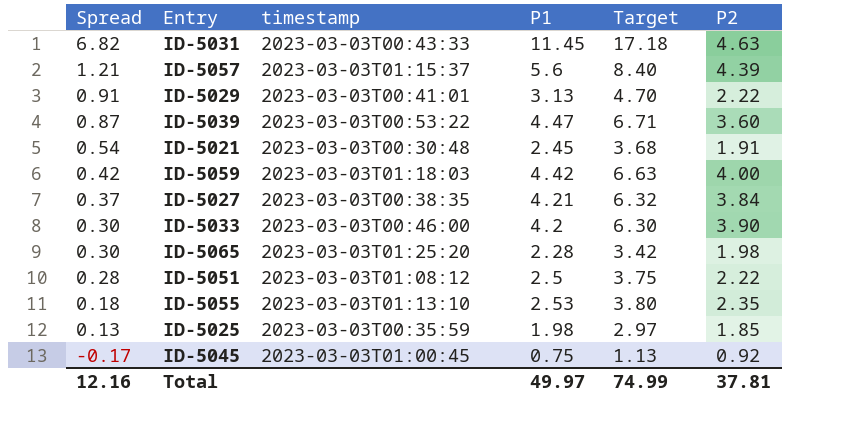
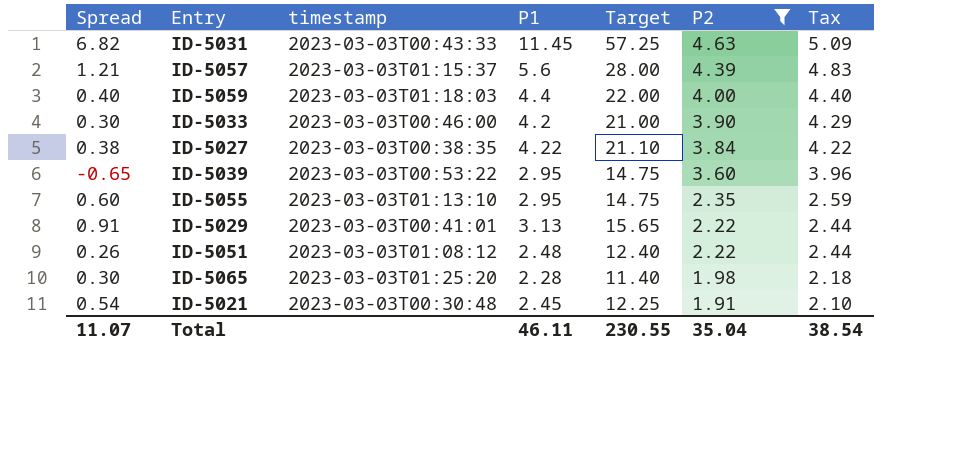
filter: none -> P2 >= 1.91
row order: Spread descending -> P2 descending
column Target | formula: [P1] * 1.5 -> [P1] * 5
column Tax | formula: none -> [P2] * 1.1
ID-5059 | Spread: 0.42 -> 0.40
ID-5059 | P1: 4.42 -> 4.4
ID-5027 | Spread: 0.37 -> 0.38
ID-5027 | P1: 4.21 -> 4.22
ID-5039 | Spread: 0.87 -> -0.65
ID-5039 | P1: 4.47 -> 2.95
ID-5055 | Spread: 0.18 -> 0.60
ID-5055 | P1: 2.53 -> 2.95
ID-5051 | Spread: 0.28 -> 0.26
ID-5051 | P1: 2.5 -> 2.48
Total | Spread: 12.16 -> 11.07
Total | P1: 49.97 -> 46.11
Total | Target: 74.99 -> 230.55
Total | P2: 37.81 -> 35.04

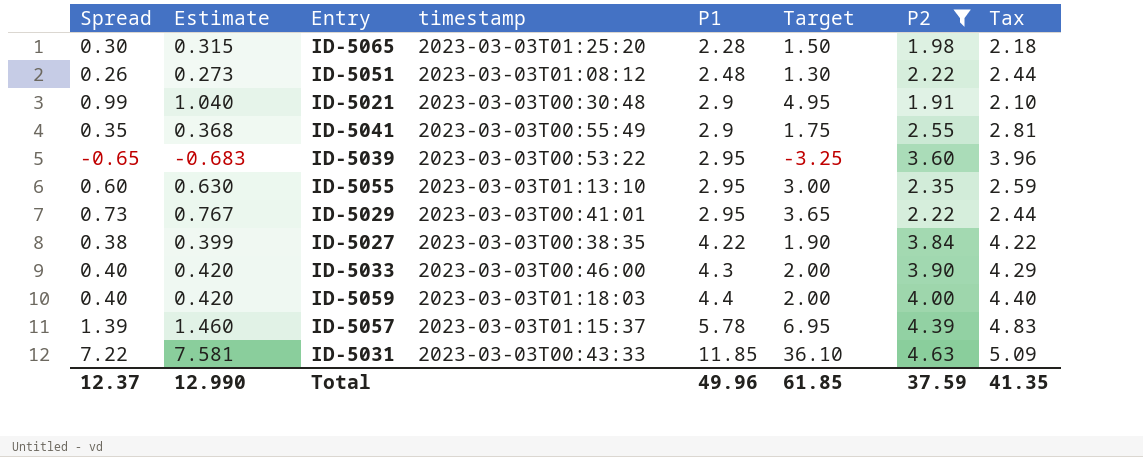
row order: P2 descending -> P1 ascending
column Estimate | formula: none -> [Spread] * 1.05
column Target | formula: [P1] * 5 -> [Spread] * 5
ID-5021 | Spread: 0.54 -> 0.99
ID-5021 | P1: 2.45 -> 2.9
row ID-5041: none -> 0.35 | 0.368 | 2023-03-03T00:55:49 | 2.9 | 1.75 | 2.55 | 2.81
ID-5029 | Spread: 0.91 -> 0.73
ID-5029 | P1: 3.13 -> 2.95
ID-5033 | Spread: 0.30 -> 0.40
ID-5033 | P1: 4.2 -> 4.3
ID-5057 | Spread: 1.21 -> 1.39
ID-5057 | P1: 5.6 -> 5.78
ID-5031 | Spread: 6.82 -> 7.22
ID-5031 | P1: 11.45 -> 11.85
Total | Spread: 11.07 -> 12.37
Total | P1: 46.11 -> 49.96
Total | Target: 230.55 -> 61.85
Total | P2: 35.04 -> 37.59
Total | Tax: 38.54 -> 41.35

